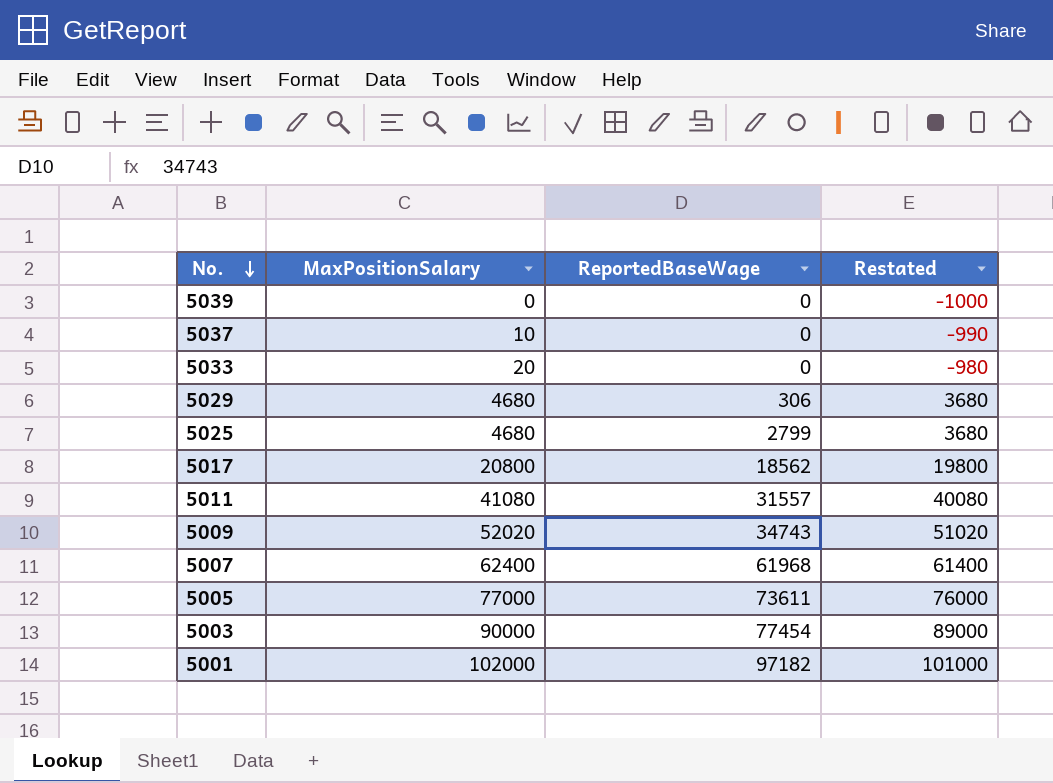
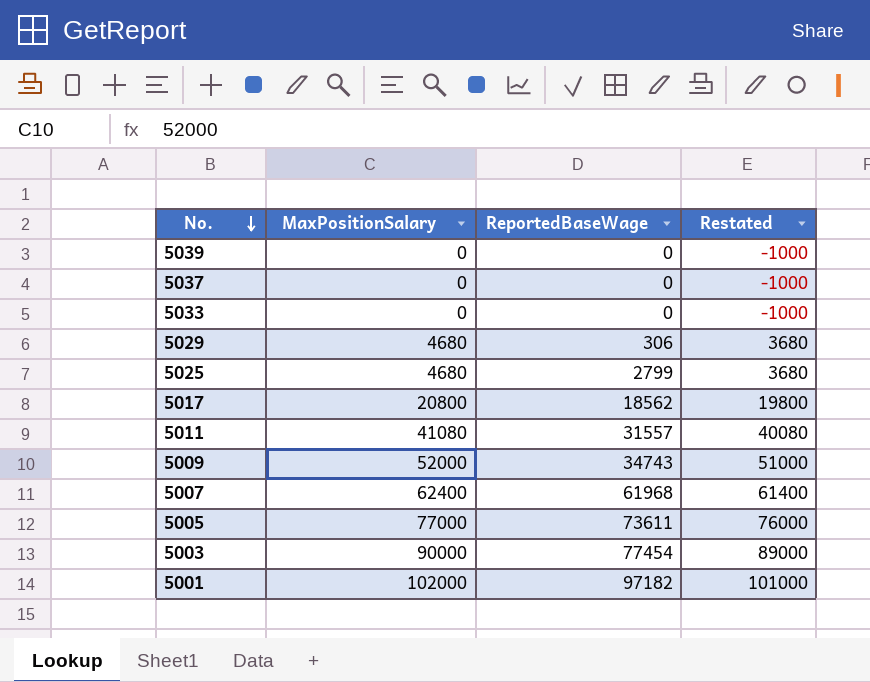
5037 | MaxPositionSalary: 10 -> 0
5037 | Restated: -990 -> -1000
5033 | MaxPositionSalary: 20 -> 0
5033 | Restated: -980 -> -1000
5009 | MaxPositionSalary: 52020 -> 52000
5009 | Restated: 51020 -> 51000

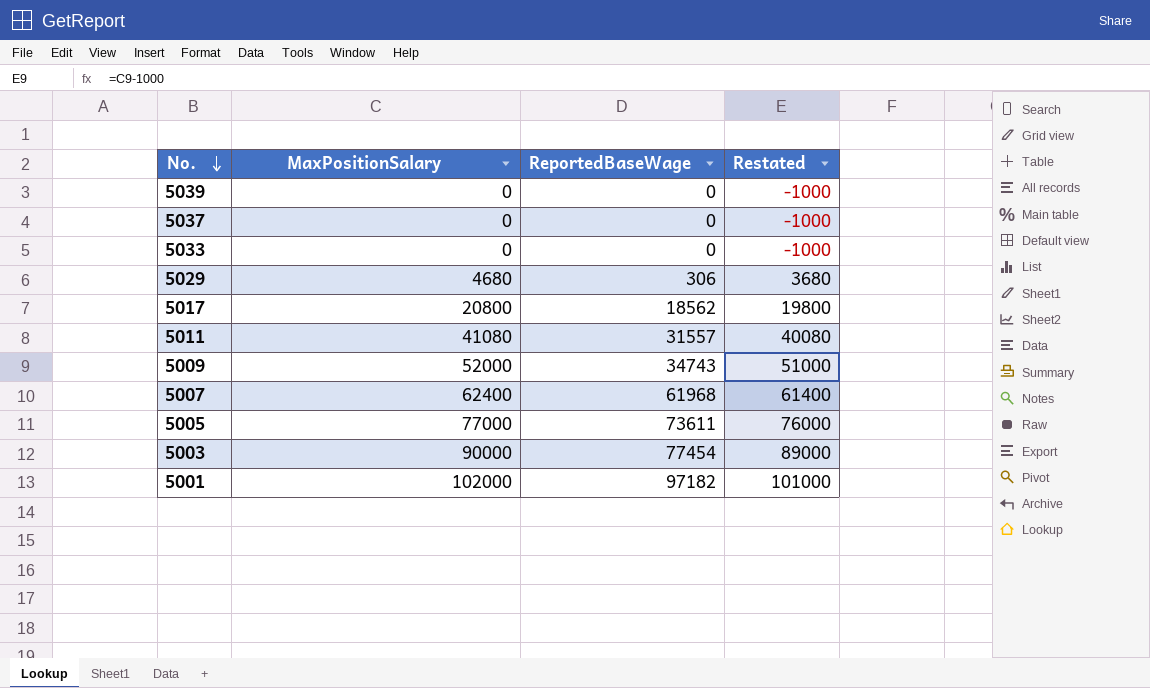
row 5025: 4680 | 2799 | 3680 -> none

